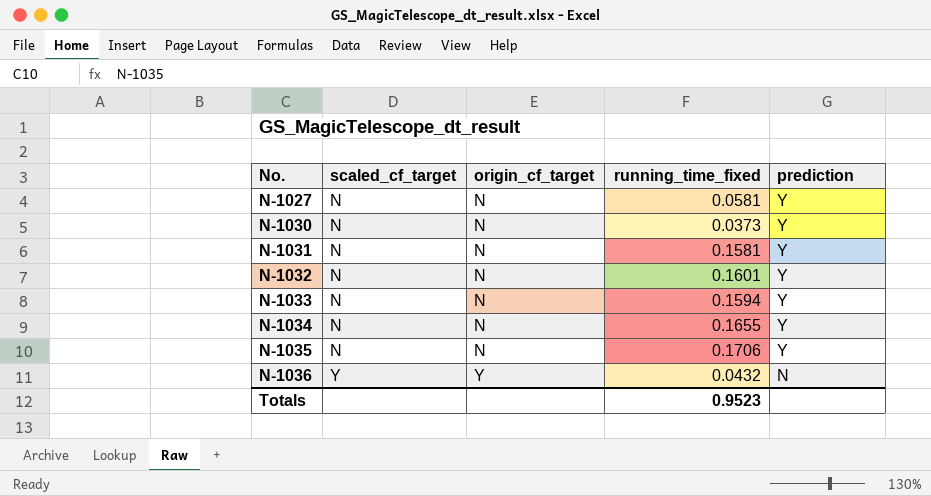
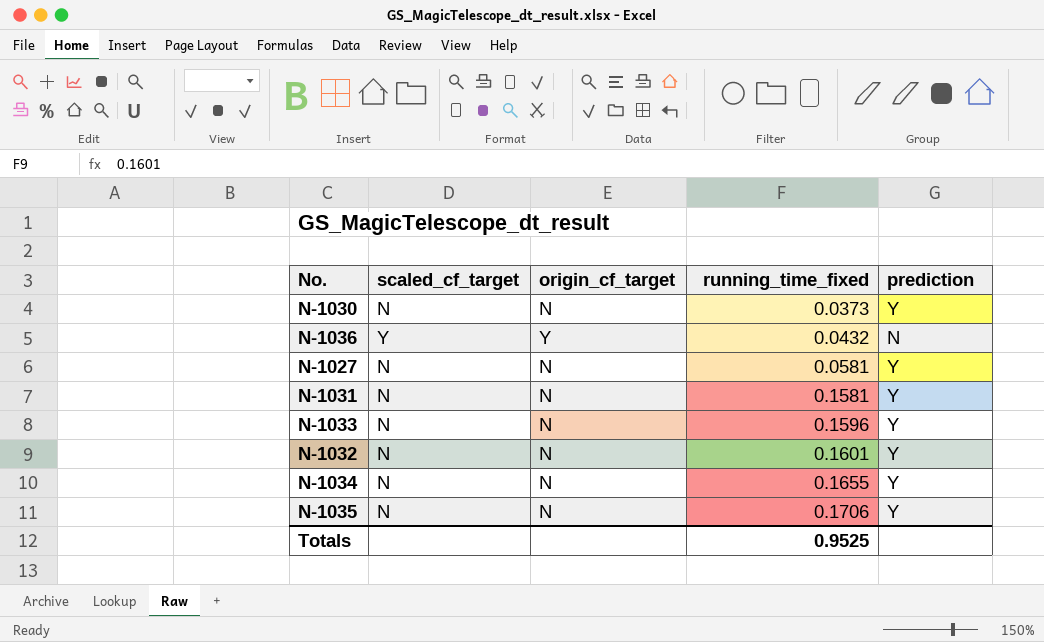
row order: No. ascending -> running_time_fixed ascending
N-1033 | running_time_fixed: 0.1594 -> 0.1596
Totals | running_time_fixed: 0.9523 -> 0.9525

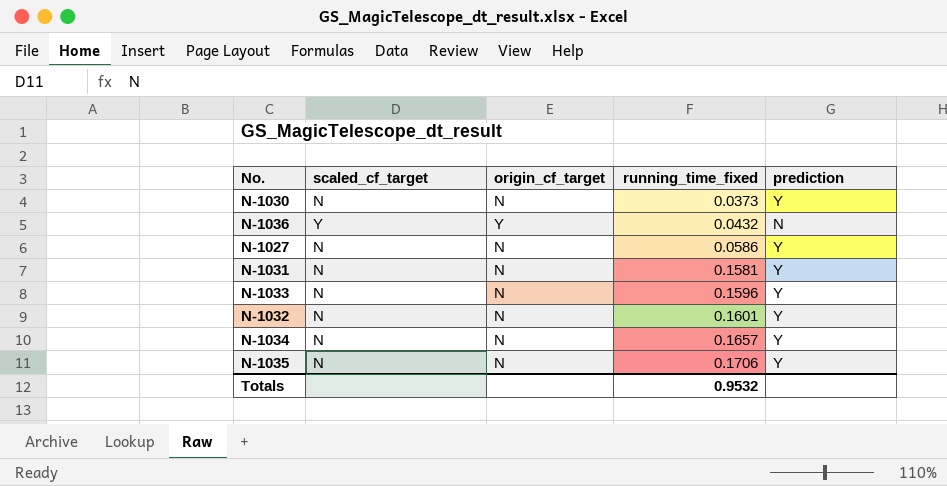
N-1027 | running_time_fixed: 0.0581 -> 0.0586
N-1034 | running_time_fixed: 0.1655 -> 0.1657
Totals | running_time_fixed: 0.9525 -> 0.9532

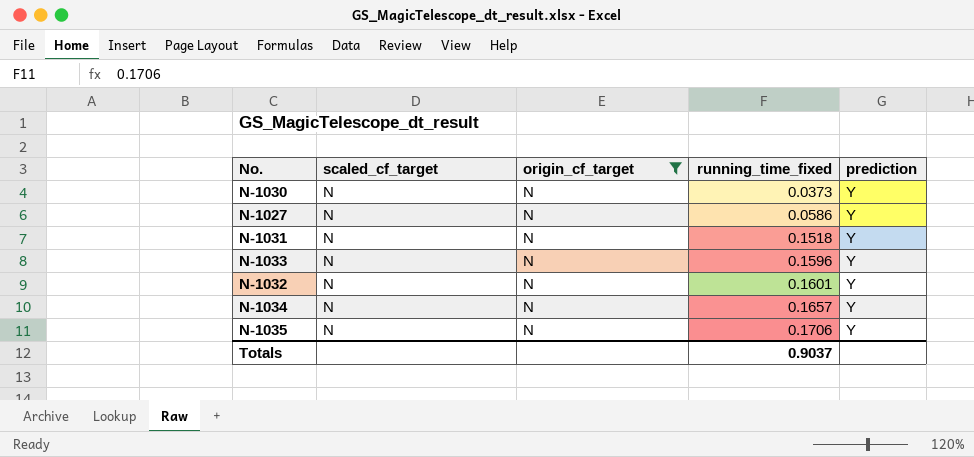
filter: none -> origin_cf_target = N
N-1031 | running_time_fixed: 0.1581 -> 0.1518
Totals | running_time_fixed: 0.9532 -> 0.9037

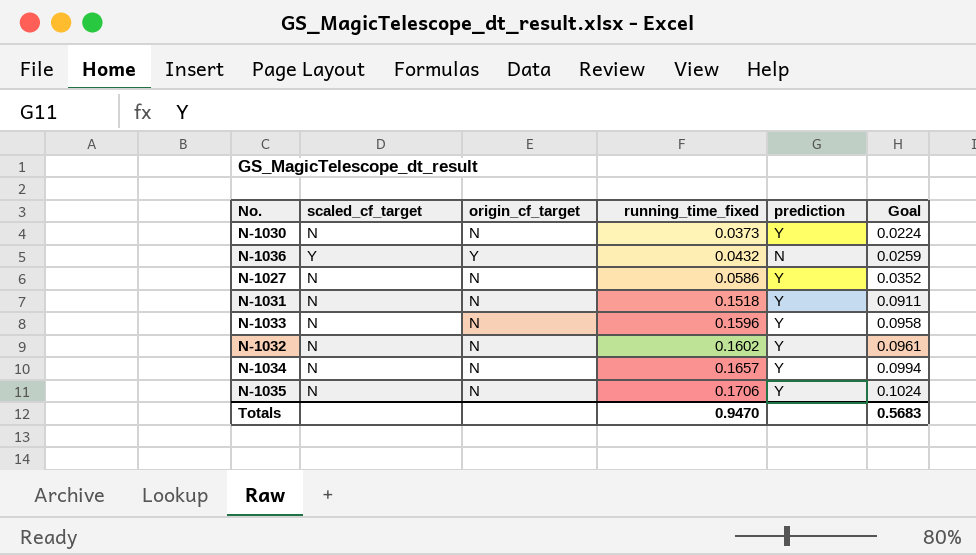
filter: origin_cf_target = N -> none
column Goal | formula: none -> [running_time_fixed] * 0.6
N-1032 | running_time_fixed: 0.1601 -> 0.1602
Totals | running_time_fixed: 0.9037 -> 0.9470

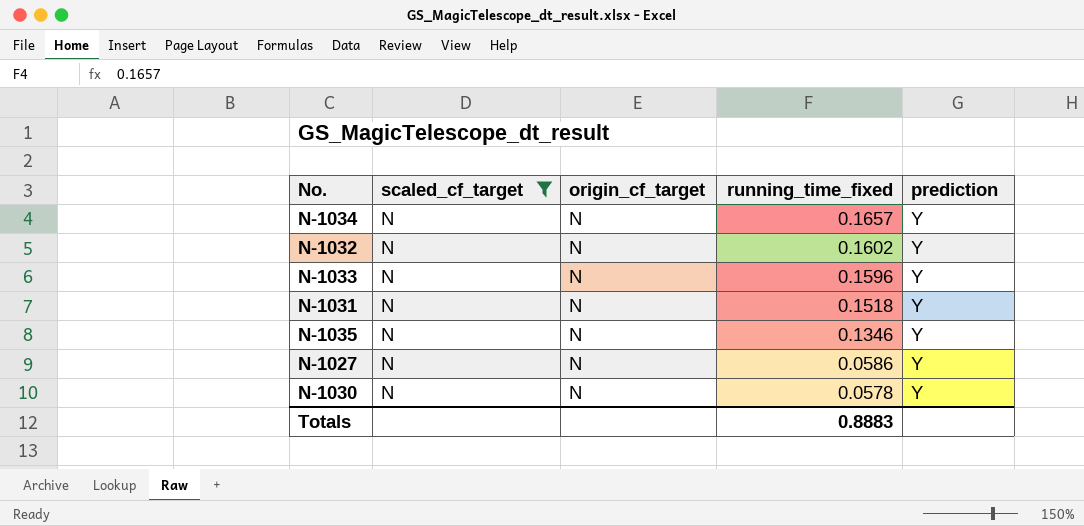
filter: none -> scaled_cf_target = N
row order: running_time_fixed ascending -> running_time_fixed descending
column Goal | formula: [running_time_fixed] * 0.6 -> none
N-1035 | running_time_fixed: 0.1706 -> 0.1346
N-1030 | running_time_fixed: 0.0373 -> 0.0578
Totals | running_time_fixed: 0.9470 -> 0.8883

